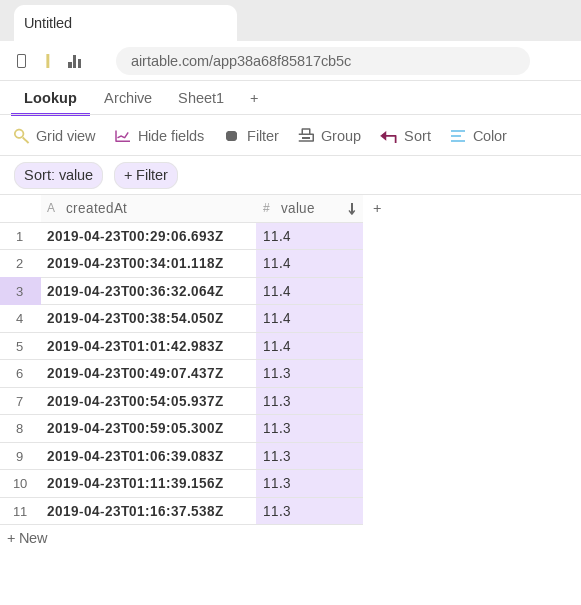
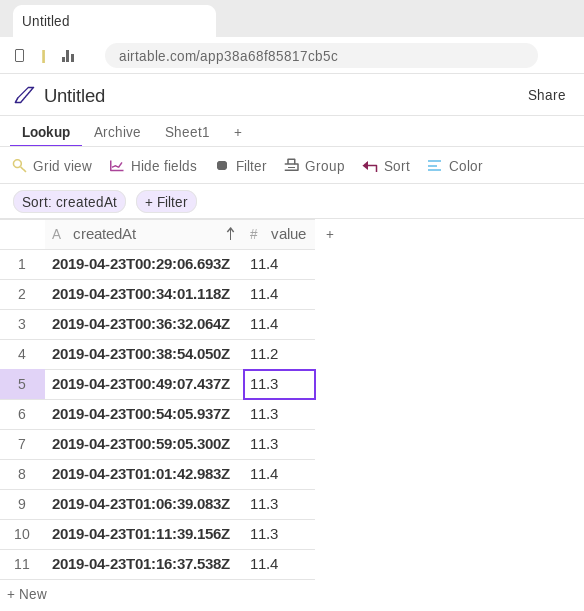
row order: value descending -> createdAt ascending
2019-04-23T00:38:54.050Z | value: 11.4 -> 11.2
2019-04-23T01:16:37.538Z | value: 11.3 -> 11.4

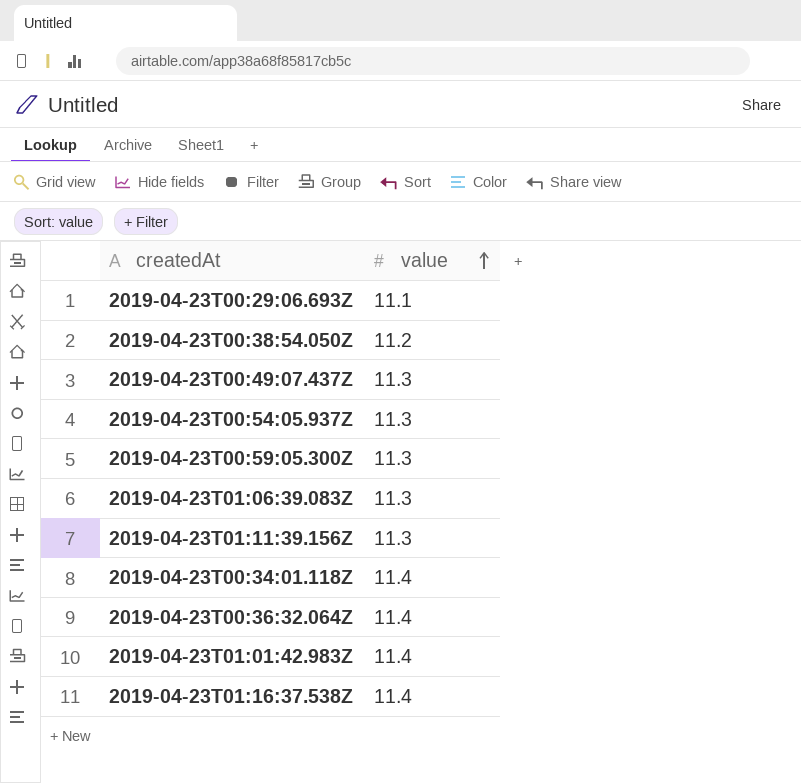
row order: createdAt ascending -> value ascending
2019-04-23T00:29:06.693Z | value: 11.4 -> 11.1

